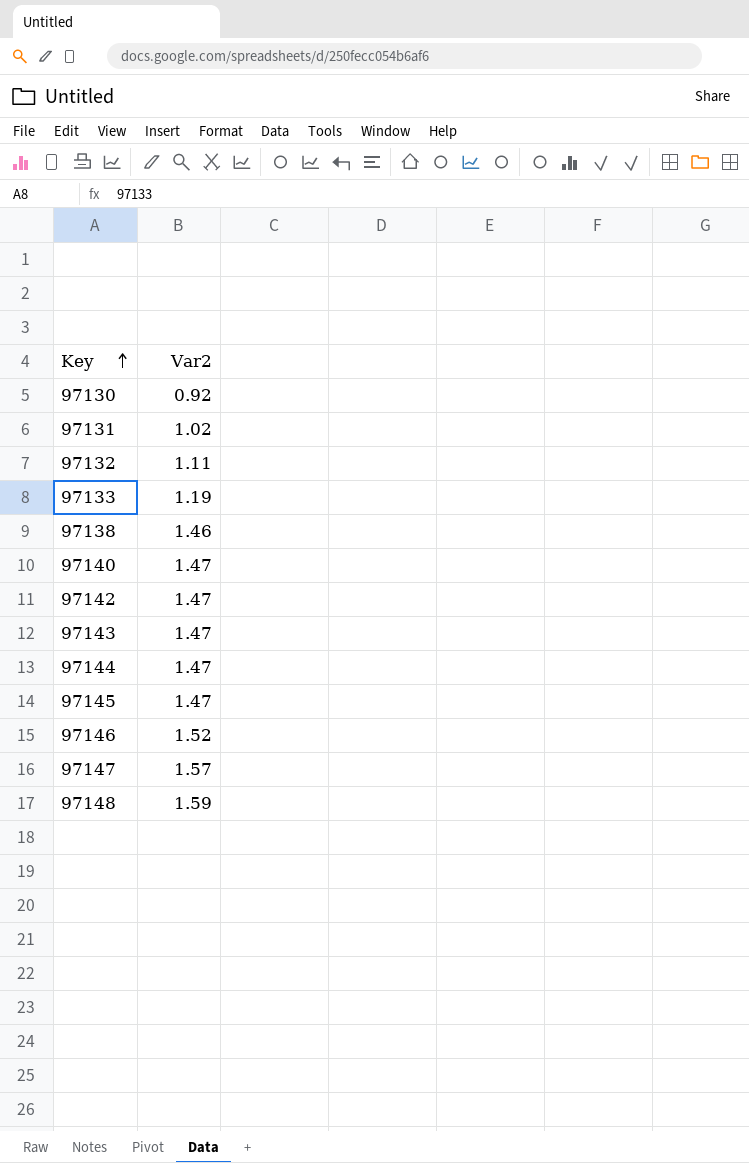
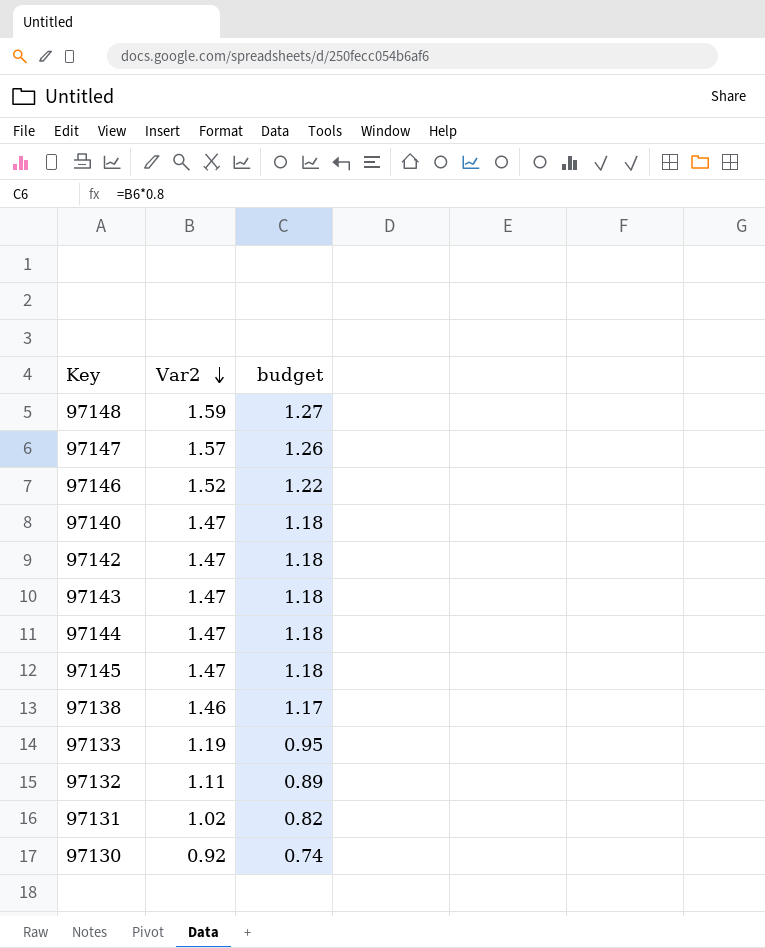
row order: Key ascending -> Var2 descending
column budget | formula: none -> [Var2] * 0.8

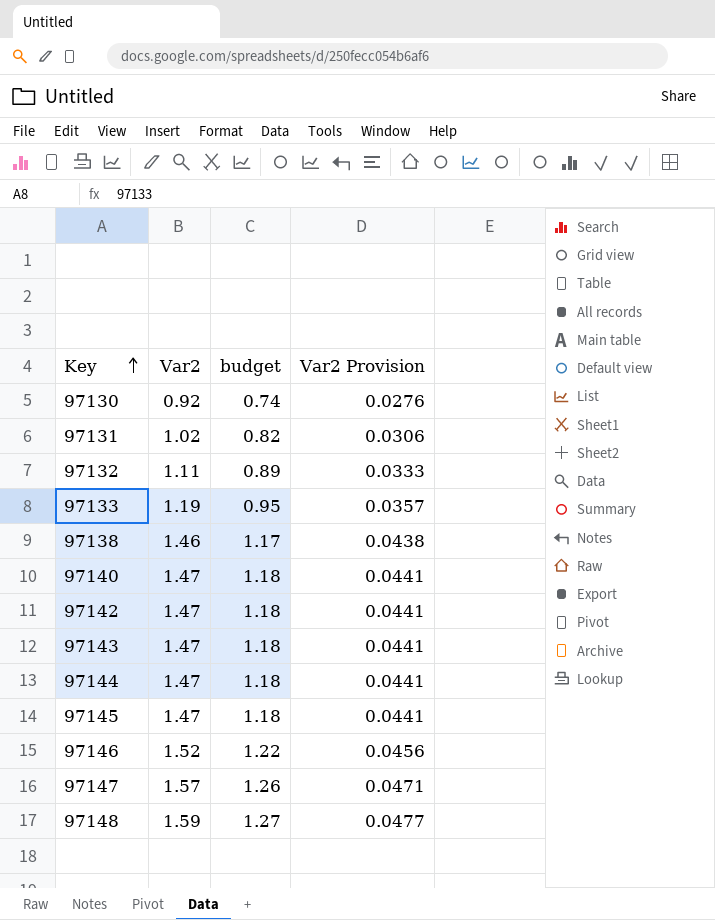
row order: Var2 descending -> Key ascending
column Var2 Provision | formula: none -> [Var2] * 0.03

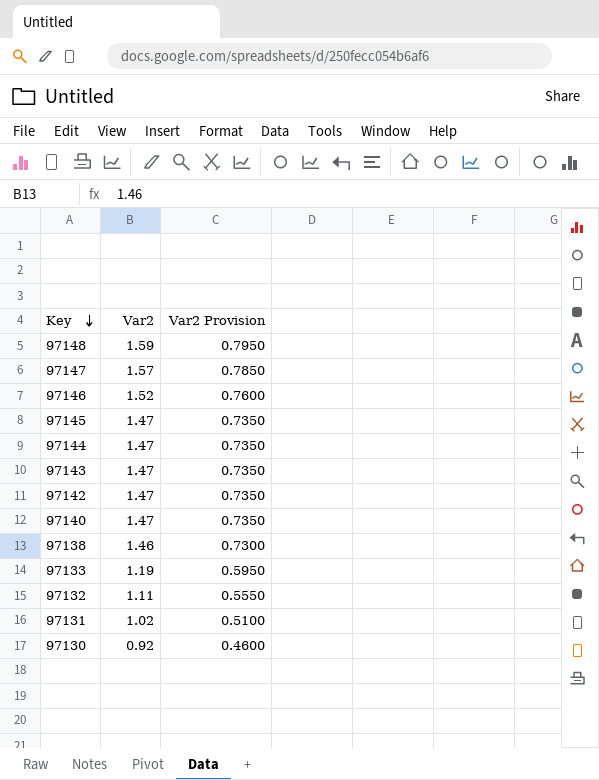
row order: Key ascending -> Key descending
column budget | formula: [Var2] * 0.8 -> none
column Var2 Provision | formula: [Var2] * 0.03 -> [Var2] * 0.5

